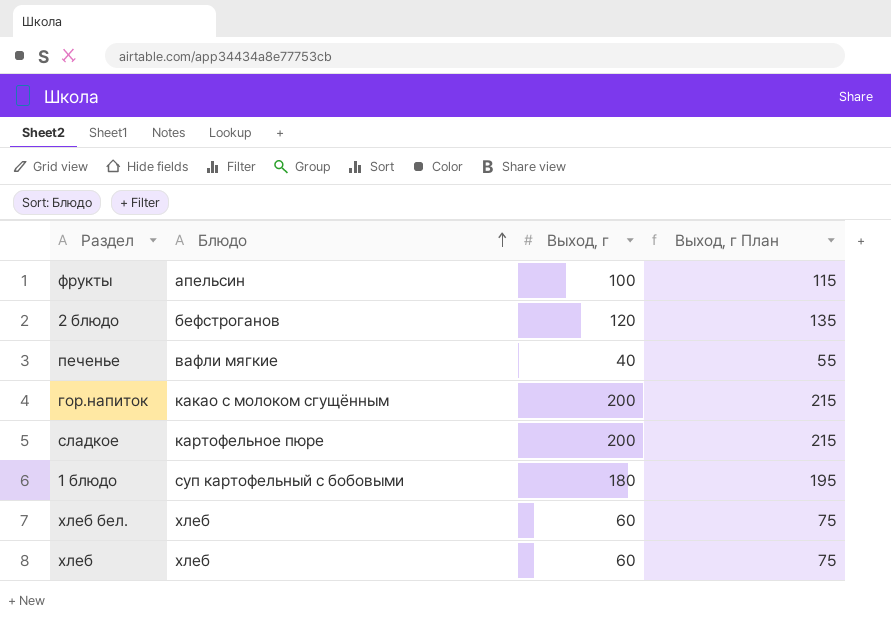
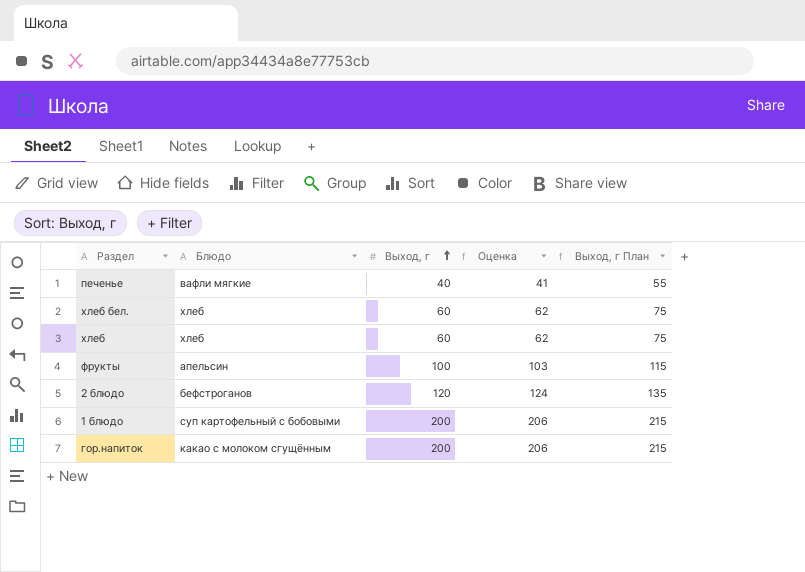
row order: Блюдо ascending -> Выход, г ascending
column Оценка | formula: none -> [Выход, г] * 1,03
row сладкое: картофельное пюре | 200 | 215 -> none
1 блюдо | Выход, г: 180 -> 200
1 блюдо | Выход, г План: 195 -> 215

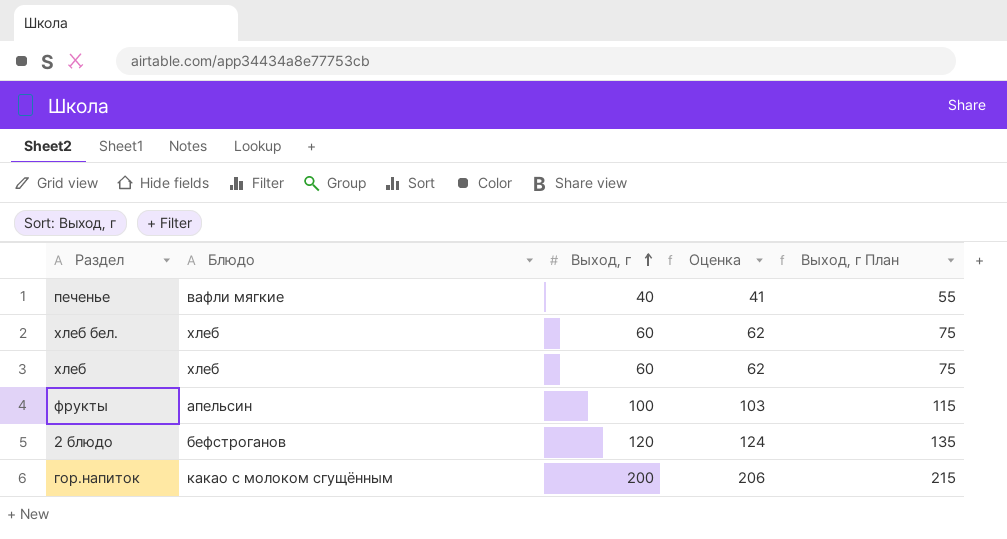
row 1 блюдо: суп картофельный с бобовыми | 200 | 206 | 215 -> none

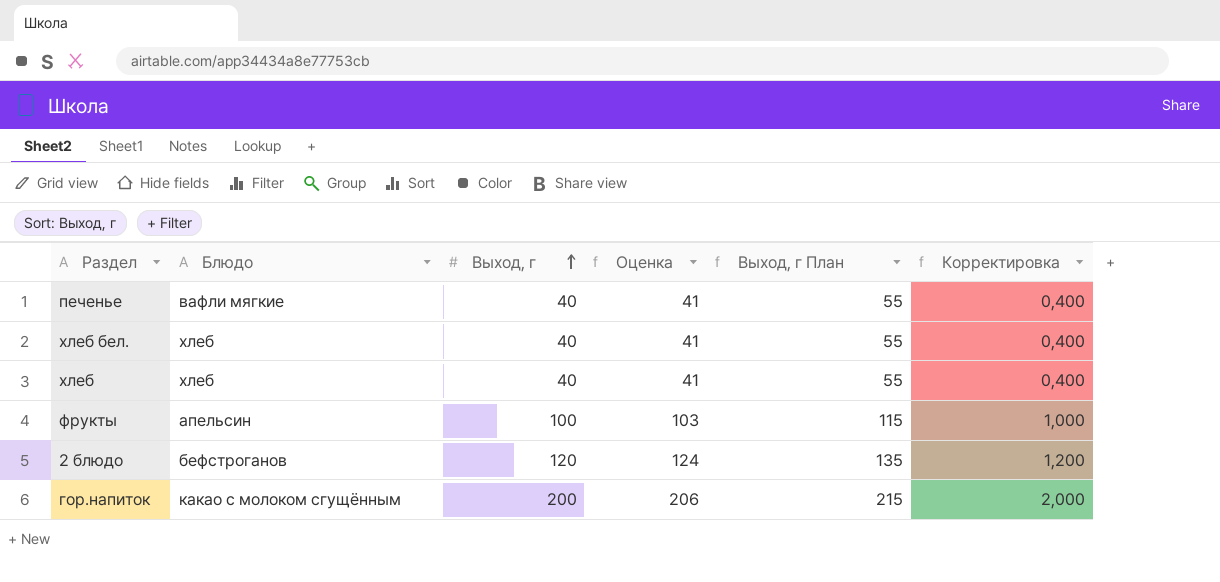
column Корректировка | formula: none -> [Выход, г] * 0,01
хлеб бел. | Выход, г: 60 -> 40
хлеб бел. | Оценка: 62 -> 41
хлеб бел. | Выход, г План: 75 -> 55
хлеб | Выход, г: 60 -> 40
хлеб | Оценка: 62 -> 41
хлеб | Выход, г План: 75 -> 55

